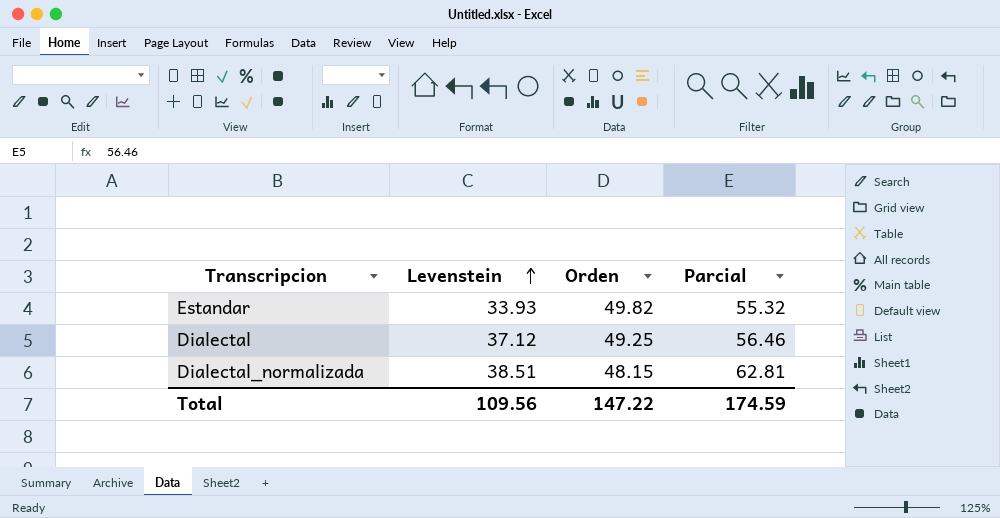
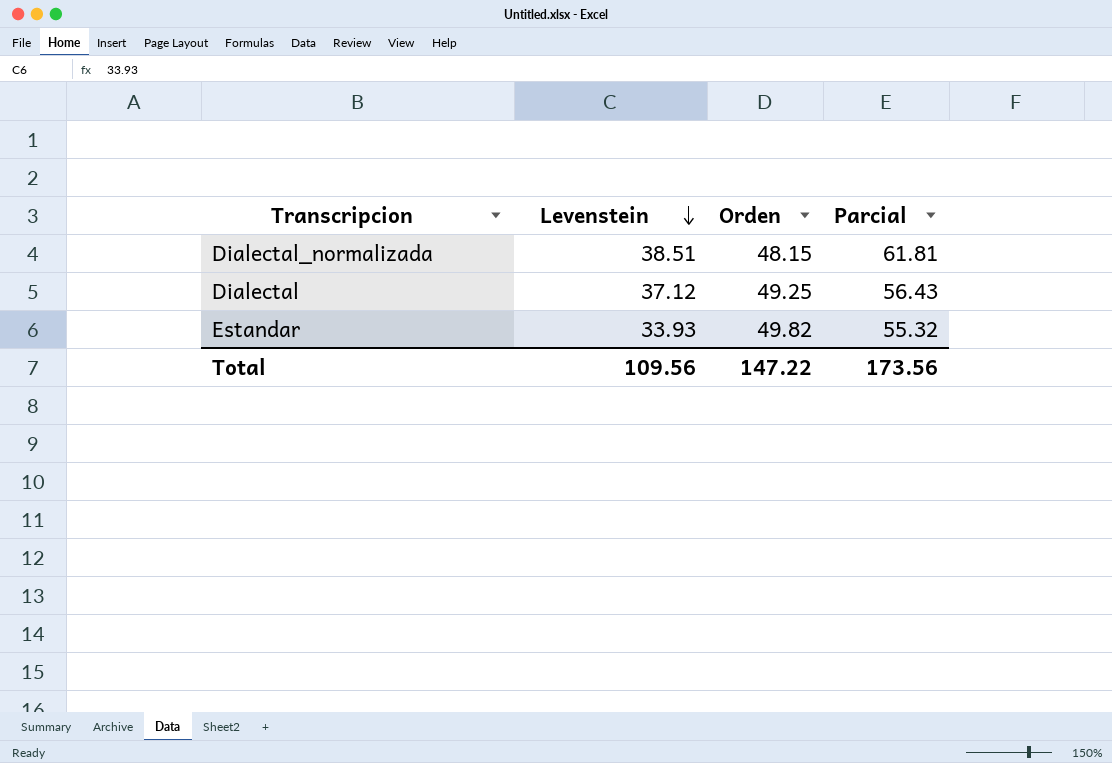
row order: Levenstein ascending -> Levenstein descending
Dialectal_normalizada | Parcial: 62.81 -> 61.81
Dialectal | Parcial: 56.46 -> 56.43
Total | Parcial: 174.59 -> 173.56

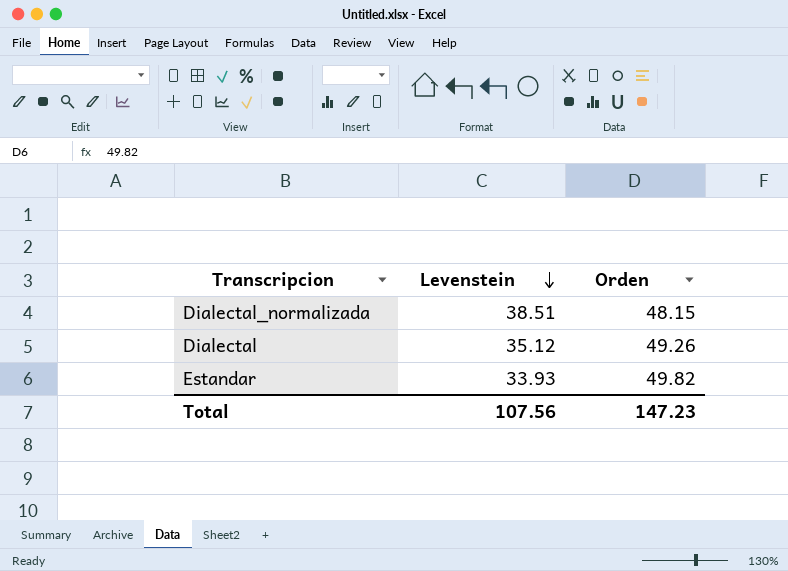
column Parcial | position: 4 -> none
Dialectal | Levenstein: 37.12 -> 35.12
Dialectal | Orden: 49.25 -> 49.26
Total | Levenstein: 109.56 -> 107.56
Total | Orden: 147.22 -> 147.23

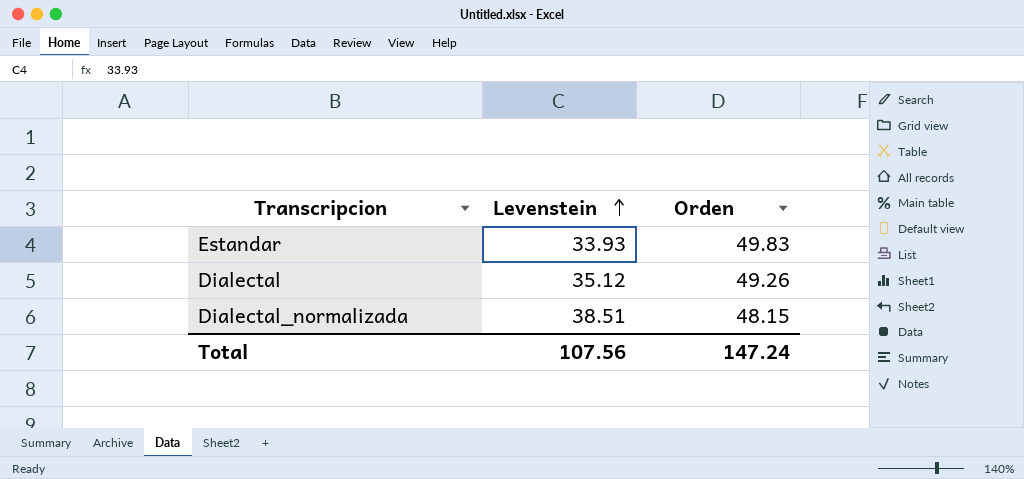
row order: Levenstein descending -> Levenstein ascending
Estandar | Orden: 49.82 -> 49.83
Total | Orden: 147.23 -> 147.24

